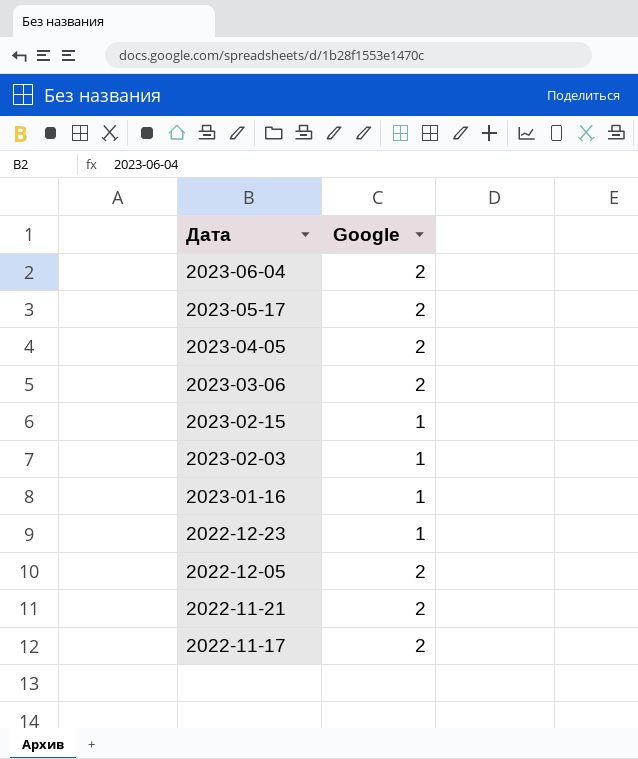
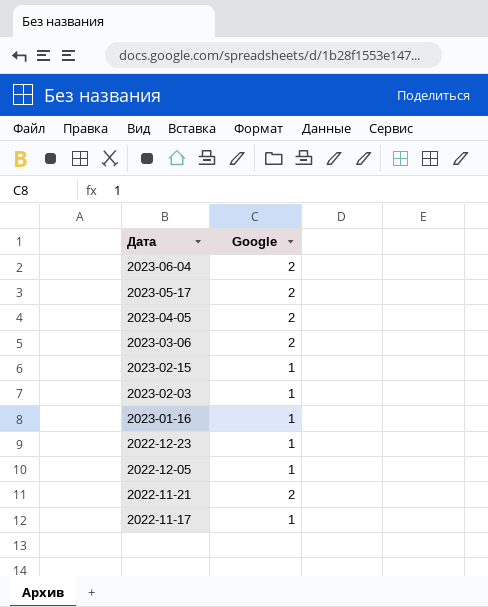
2022-12-05 | Google: 2 -> 1
2022-11-17 | Google: 2 -> 1

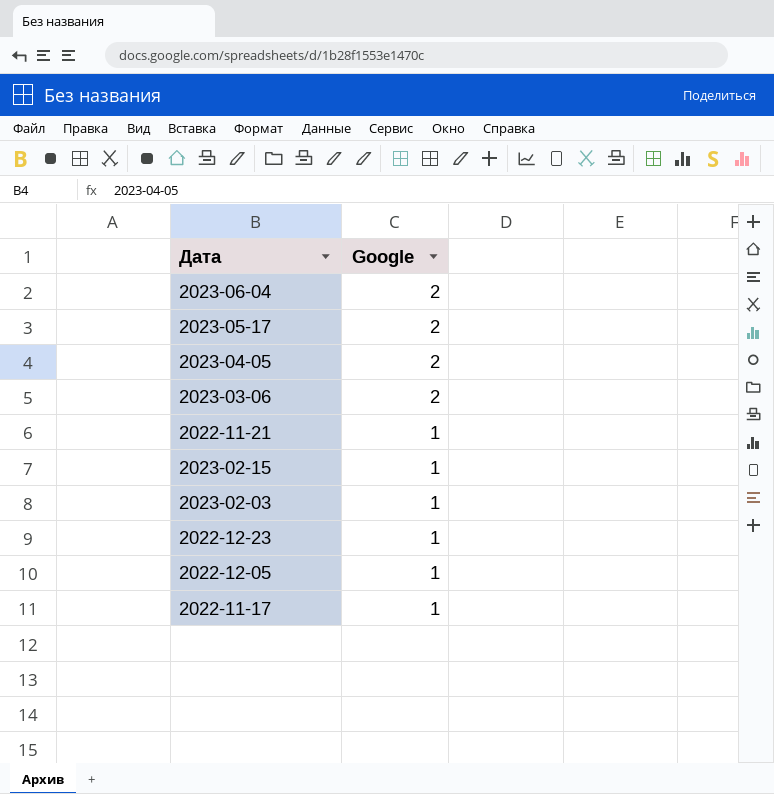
row order: Дата descending -> Google descending
row 2023-01-16: 1 -> none
2022-11-21 | Google: 2 -> 1

